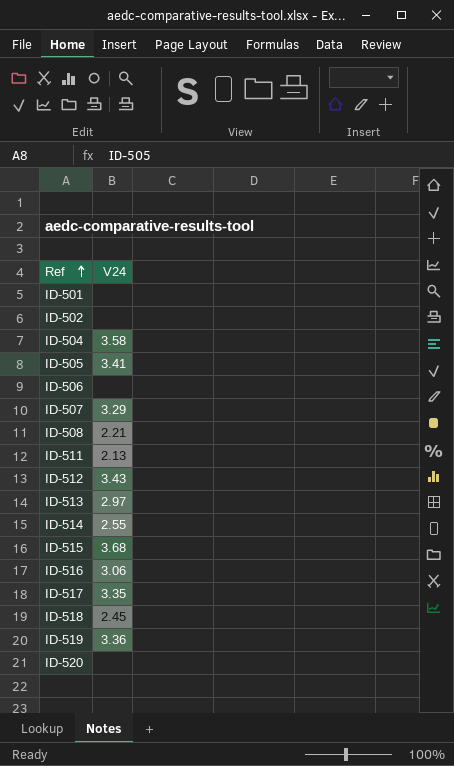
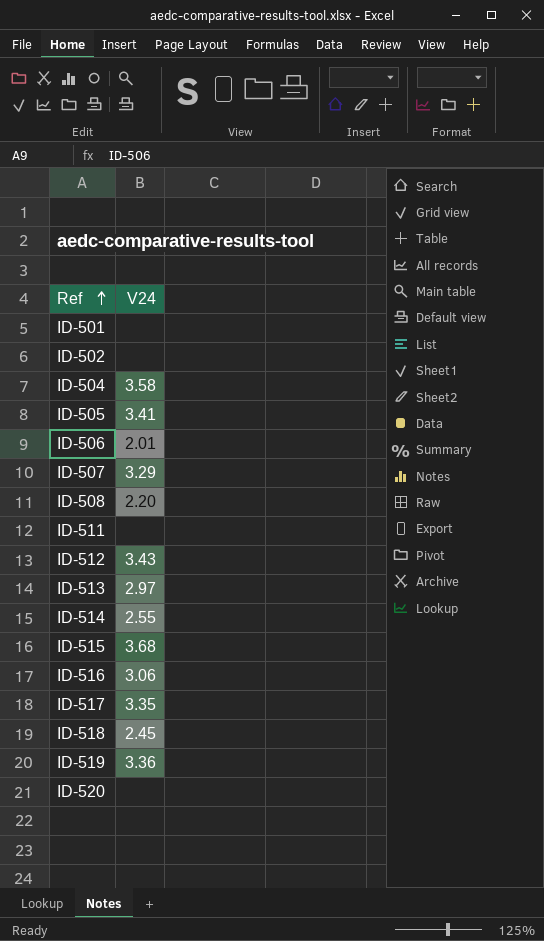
ID-506 | V24: none -> 2.01
ID-508 | V24: 2.21 -> 2.20
ID-511 | V24: 2.13 -> none

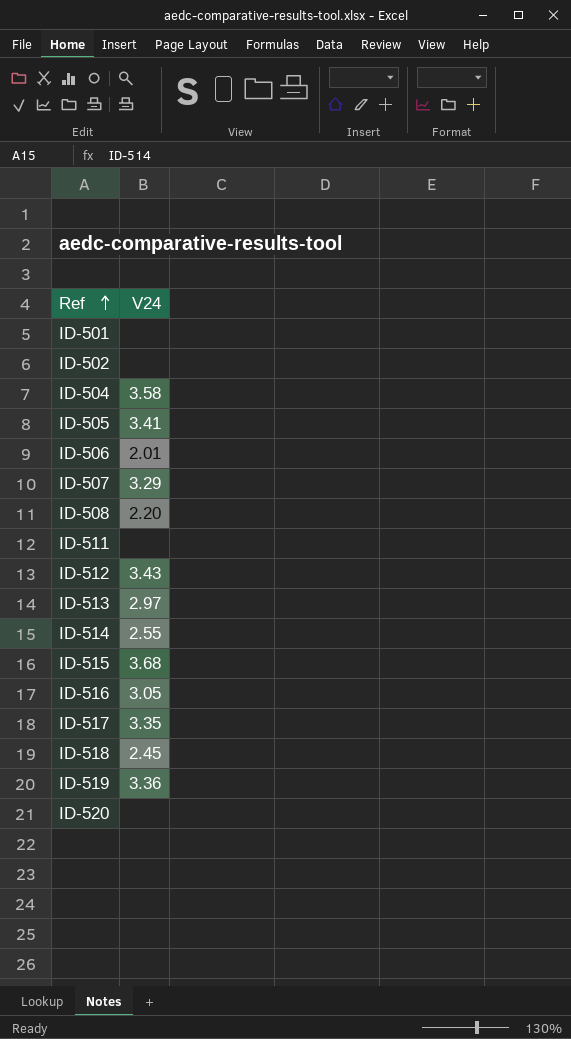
ID-516 | V24: 3.06 -> 3.05

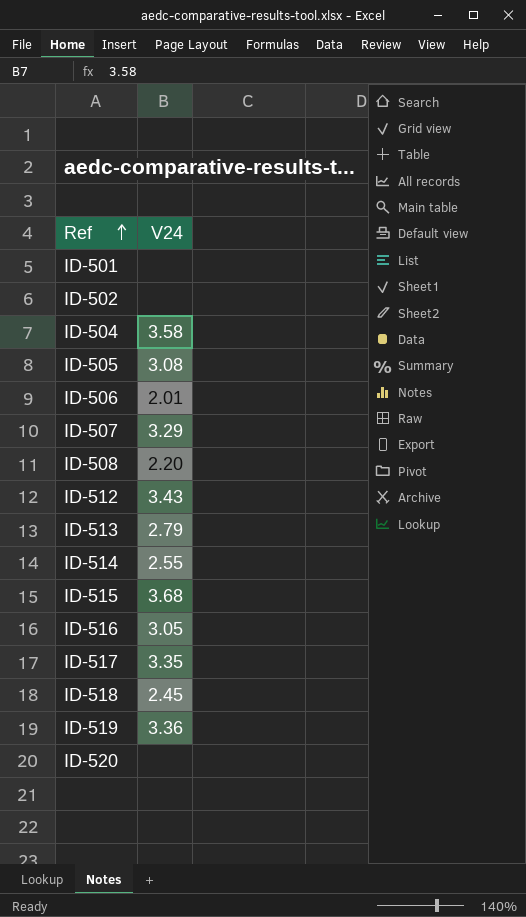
row ID-511: none -> none
ID-505 | V24: 3.41 -> 3.08
ID-513 | V24: 2.97 -> 2.79

